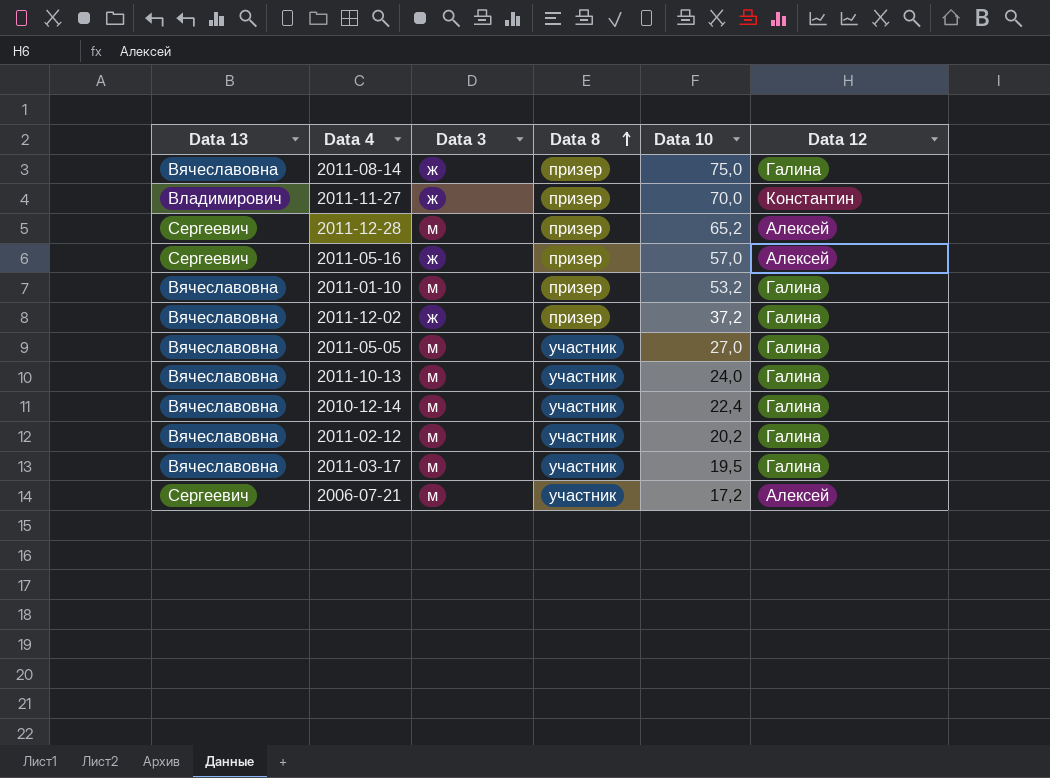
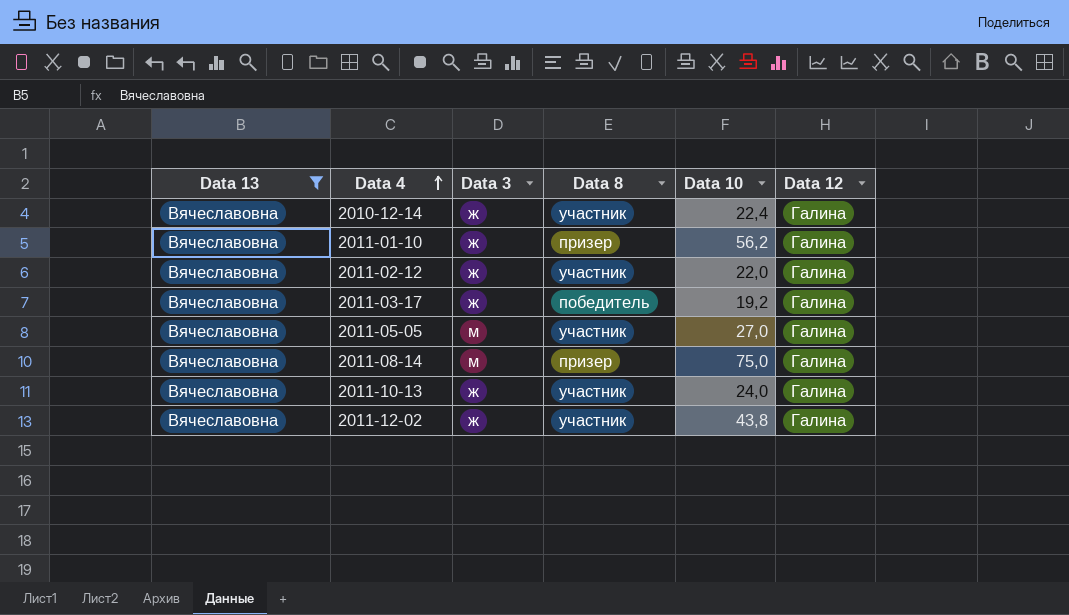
filter: none -> Data 13 = Вячеславовна
row order: Data 8 ascending -> Data 4 ascending
2010-12-14 | Data 3: м -> ж
2011-01-10 | Data 3: м -> ж
2011-01-10 | Data 10: 53,2 -> 56,2
2011-02-12 | Data 3: м -> ж
2011-02-12 | Data 10: 20,2 -> 22,0
2011-03-17 | Data 3: м -> ж
2011-03-17 | Data 8: участник -> победитель
2011-03-17 | Data 10: 19,5 -> 19,2
2011-08-14 | Data 3: ж -> м
2011-10-13 | Data 3: м -> ж
2011-12-02 | Data 8: призер -> участник
2011-12-02 | Data 10: 37,2 -> 43,8

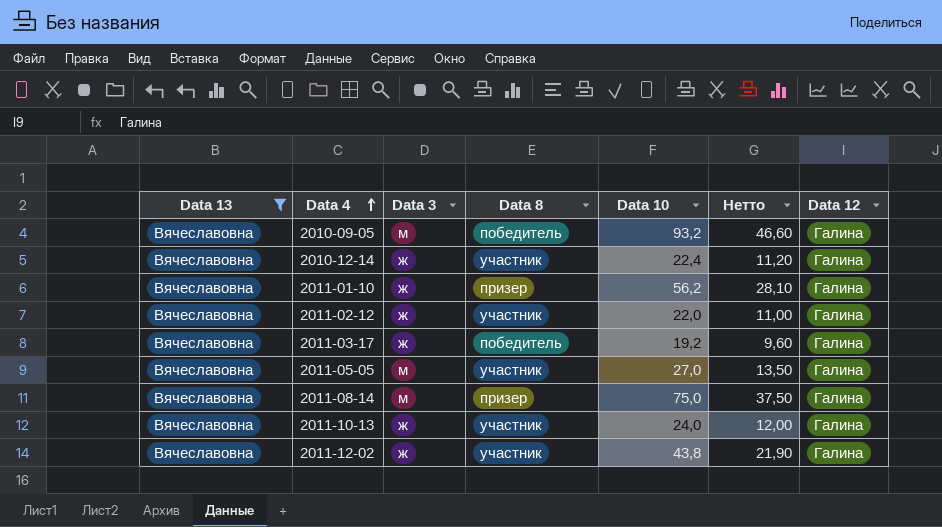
column Нетто | formula: none -> [Data 10] * 0,5
row 2010-09-05: none -> Вячеславовна | м | победитель | 93,2 | 46,60 | Галина

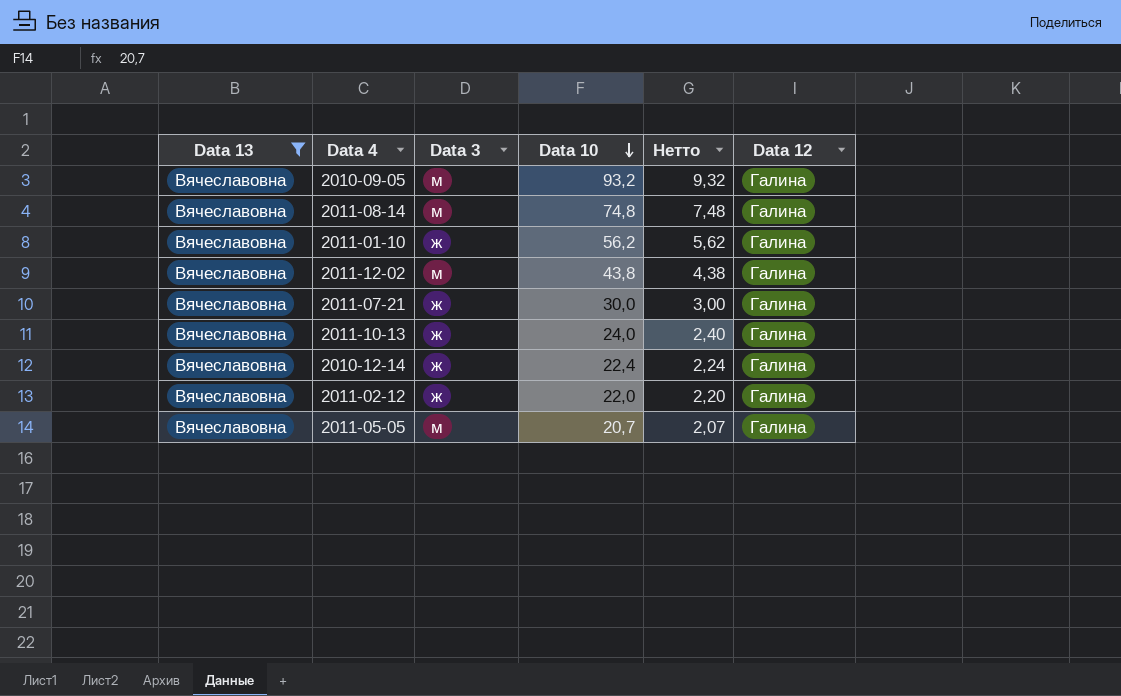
row order: Data 4 ascending -> Data 10 descending
column Data 8 | position: 4 -> none
column Нетто | formula: [Data 10] * 0,5 -> [Data 10] * 0,1
row 2011-03-17: Вячеславовна | ж | победитель | 19,2 | 9,60 | Галина -> none
2011-08-14 | Data 10: 75,0 -> 74,8
2011-12-02 | Data 3: ж -> м
row 2011-07-21: none -> Вячеславовна | ж | 30,0 | 3,00 | Галина
2011-05-05 | Data 10: 27,0 -> 20,7

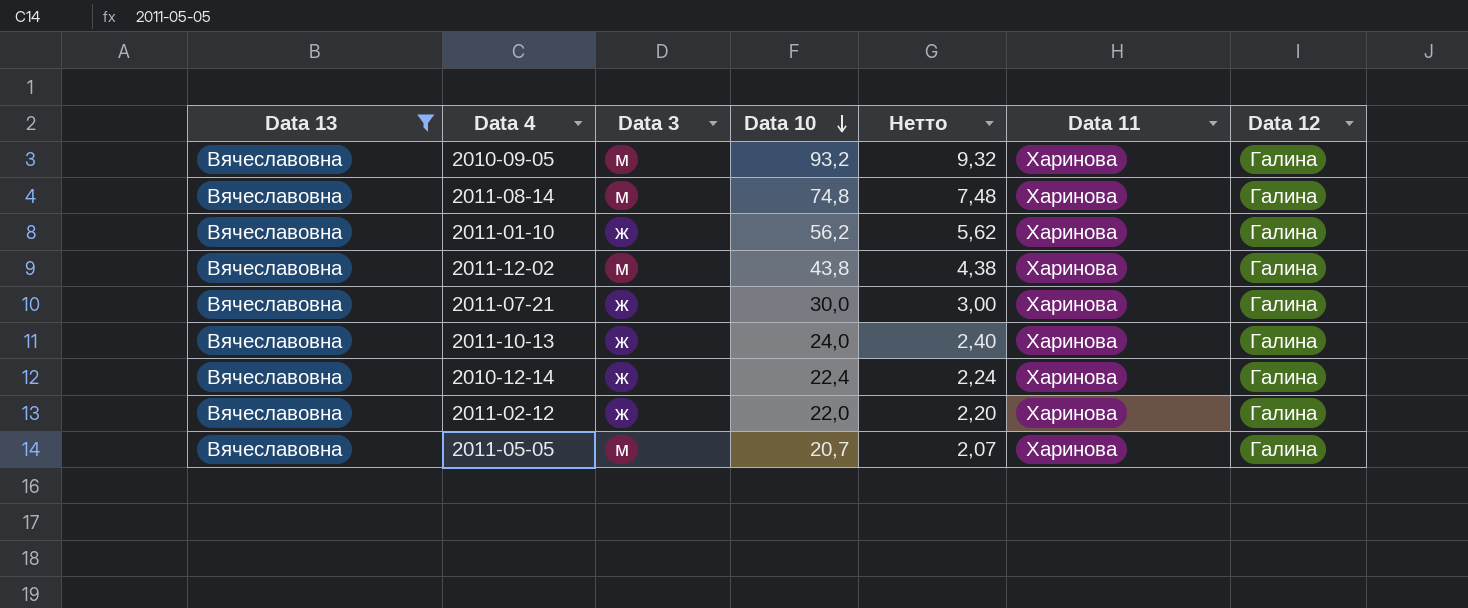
column Data 11 | position: none -> 6

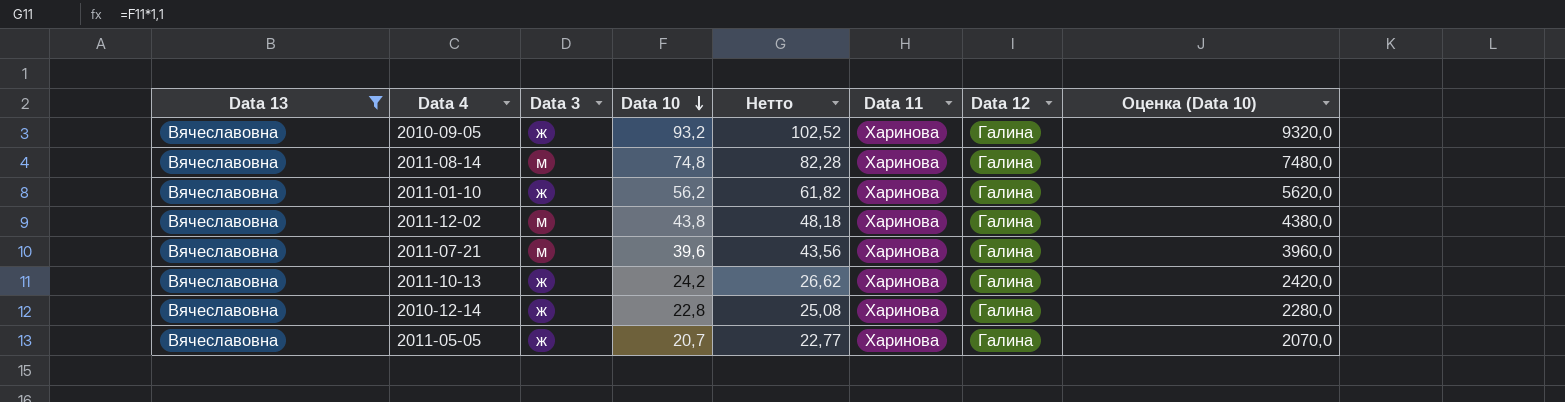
column Нетто | formula: [Data 10] * 0,1 -> [Data 10] * 1,1
column Оценка (Data 10) | formula: none -> [Data 10] * 100
row 2011-02-12: Вячеславовна | ж | 22,0 | 2,20 | Харинова | Галина -> none
2010-09-05 | Data 3: м -> ж
2011-07-21 | Data 3: ж -> м
2011-07-21 | Data 10: 30,0 -> 39,6
2011-10-13 | Data 10: 24,0 -> 24,2
2010-12-14 | Data 10: 22,4 -> 22,8
2011-05-05 | Data 3: м -> ж

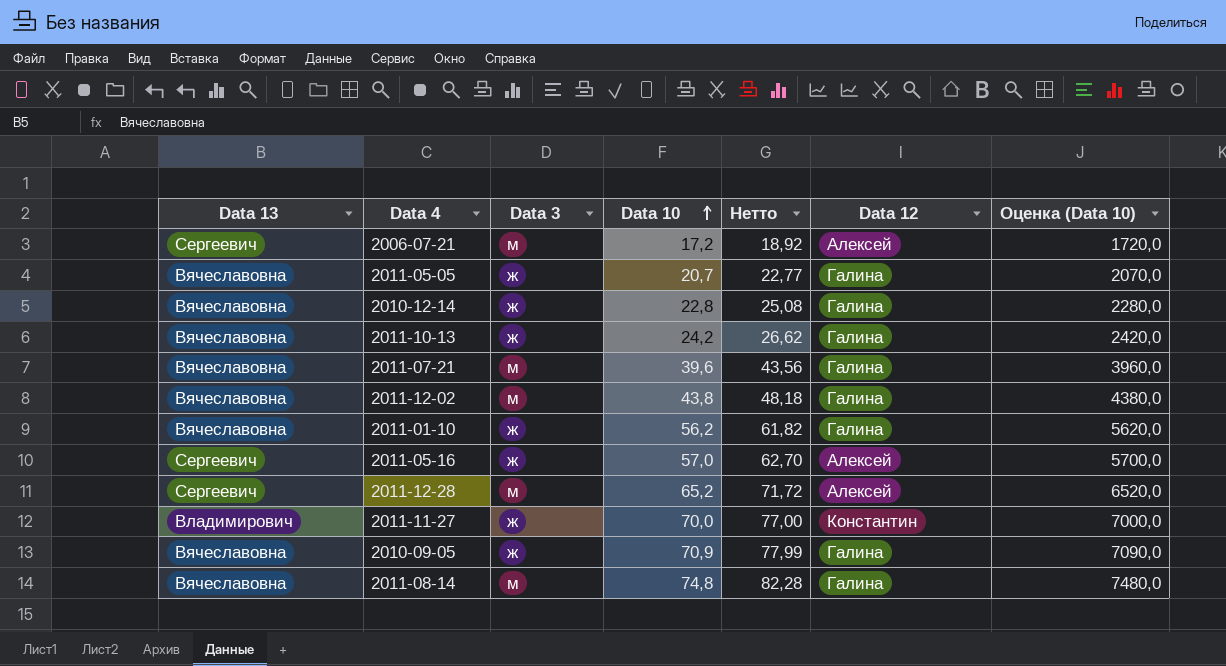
filter: Data 13 = Вячеславовна -> none
row order: Data 10 descending -> Data 10 ascending
column Data 11 | position: 6 -> none
2010-09-05 | Data 10: 93,2 -> 70,9
2010-09-05 | Нетто: 102,52 -> 77,99
2010-09-05 | Оценка (Data 10): 9320,0 -> 7090,0

